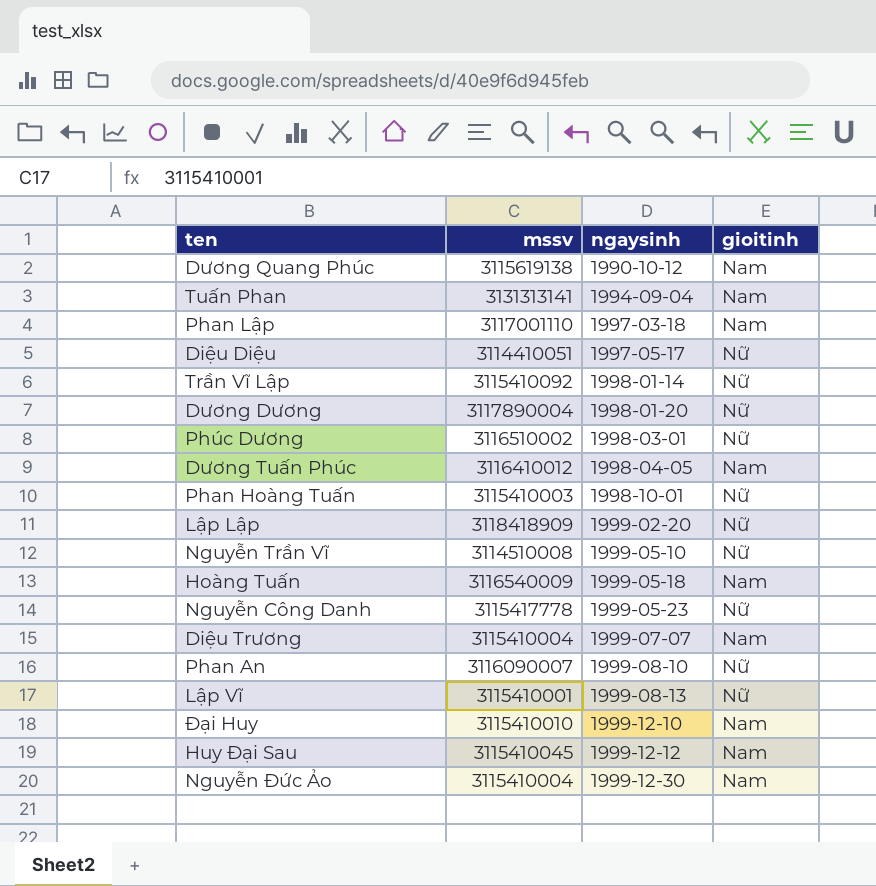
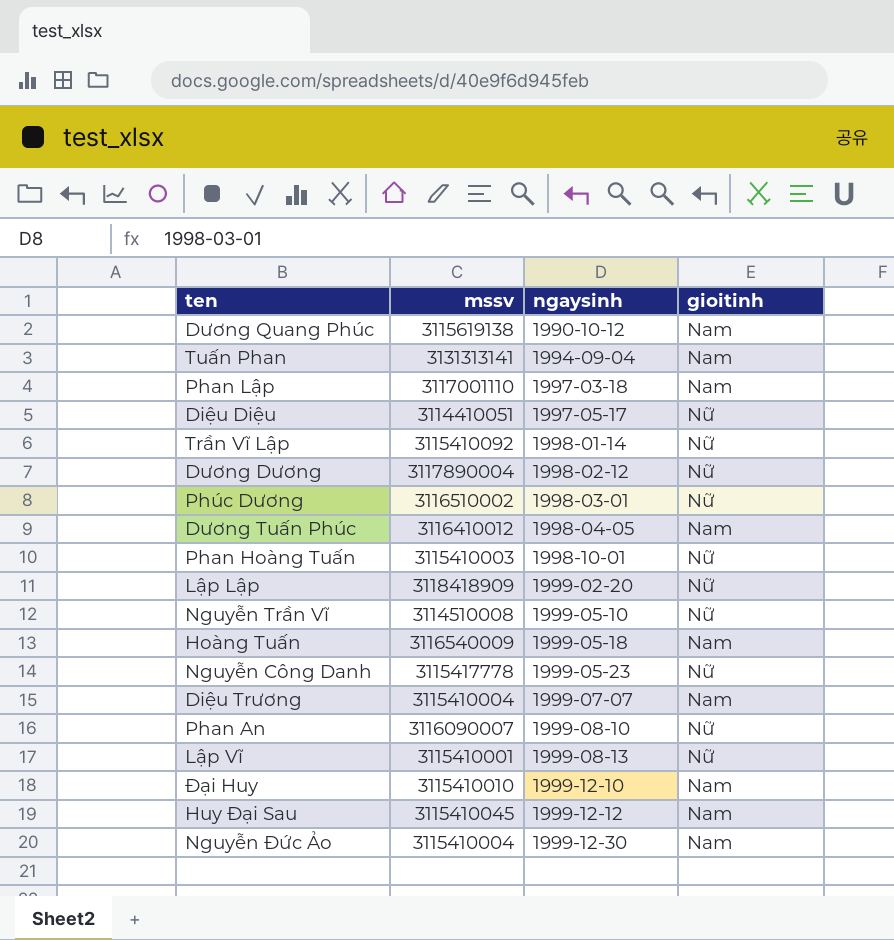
Dương Dương | ngaysinh: 1998-01-20 -> 1998-02-12

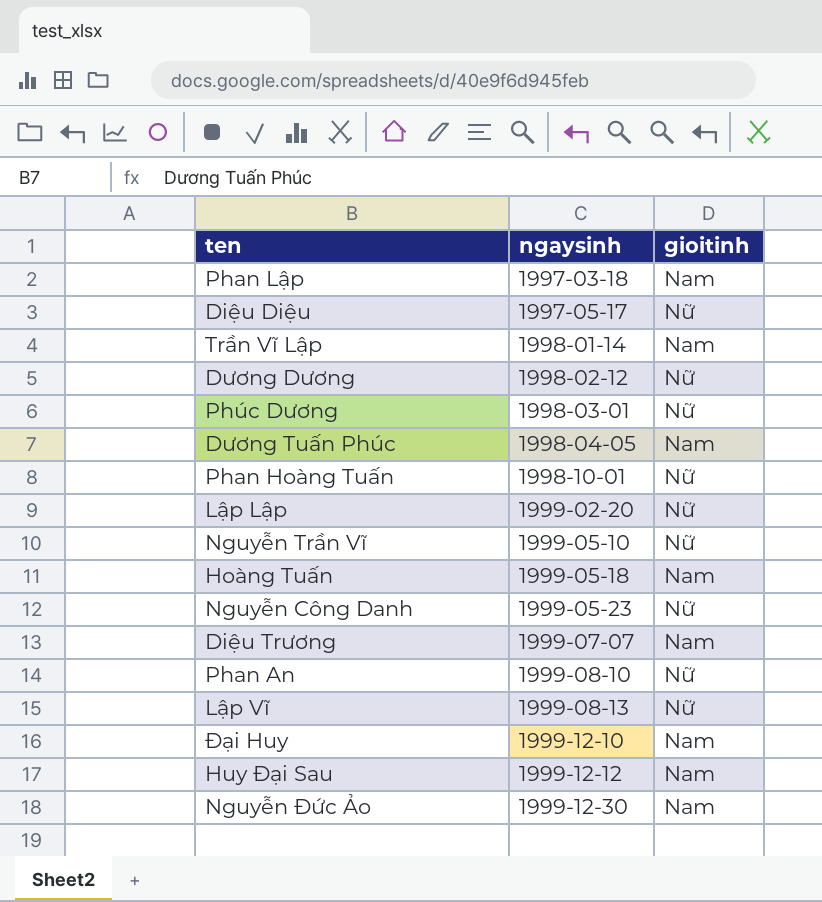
column mssv | position: 2 -> none
row Dương Quang Phúc: 3115619138 | 1990-10-12 | Nam -> none
row Tuấn Phan: 3131313141 | 1994-09-04 | Nam -> none
Trần Vĩ Lập | gioitinh: Nữ -> Nam

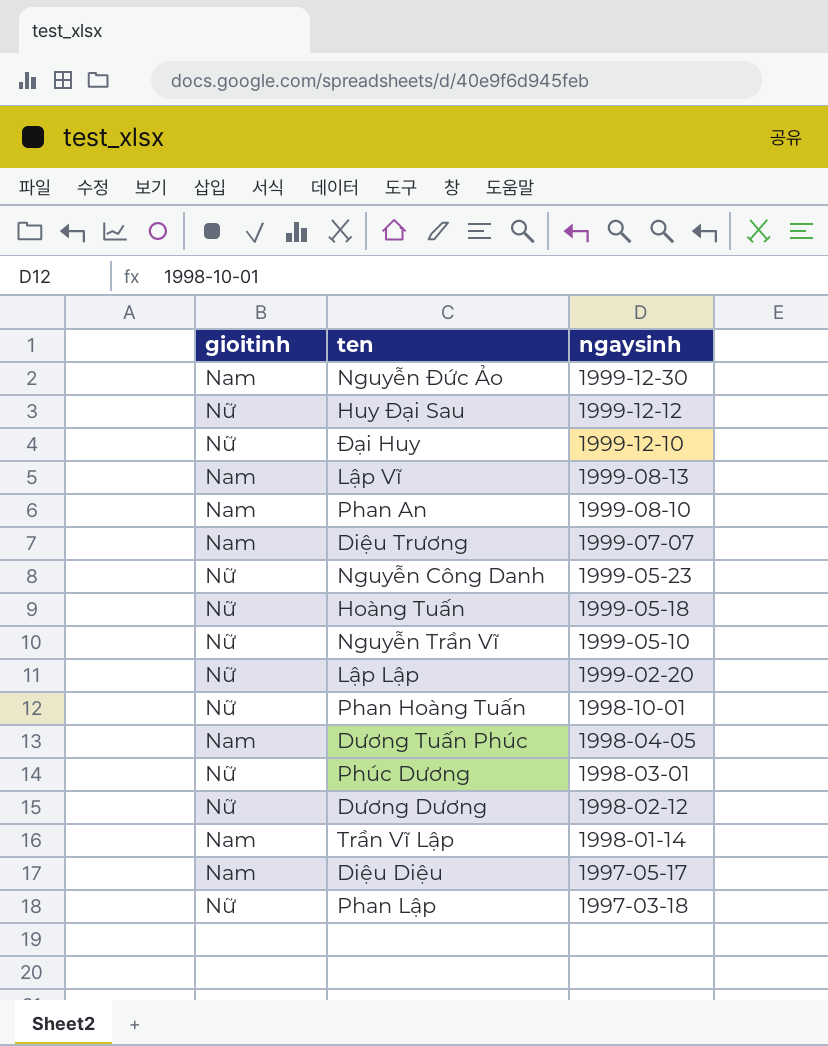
row order: ngaysinh ascending -> ngaysinh descending
column gioitinh | position: 3 -> 1
Huy Đại Sau | gioitinh: Nam -> Nữ
Đại Huy | gioitinh: Nam -> Nữ
Lập Vĩ | gioitinh: Nữ -> Nam
Phan An | gioitinh: Nữ -> Nam
Hoàng Tuấn | gioitinh: Nam -> Nữ
Diệu Diệu | gioitinh: Nữ -> Nam
Phan Lập | gioitinh: Nam -> Nữ

